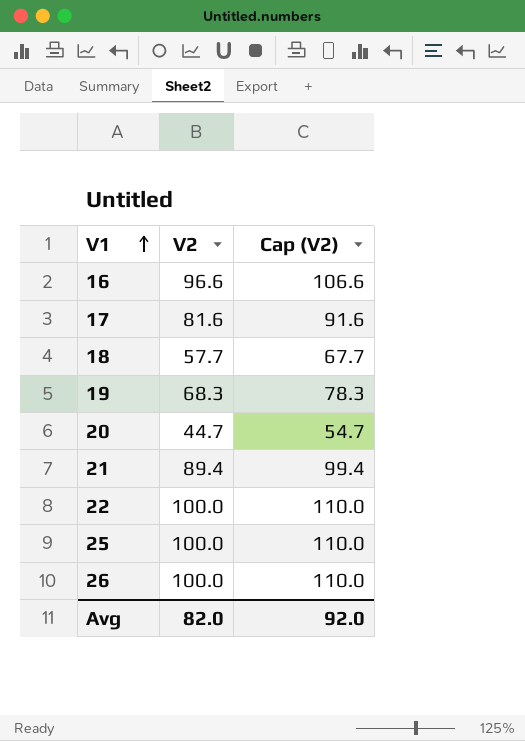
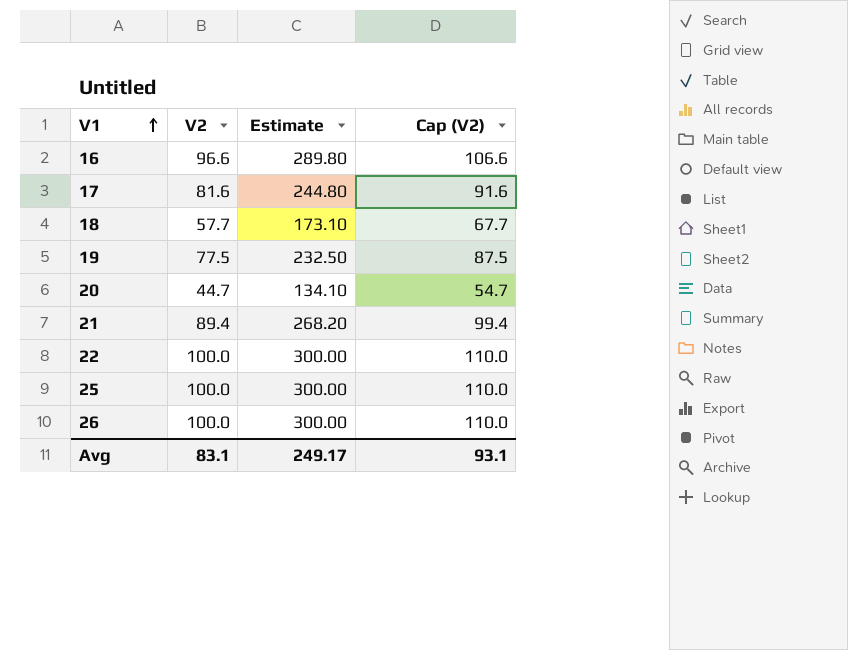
column Estimate | formula: none -> [V2] * 3
19 | V2: 68.3 -> 77.5
19 | Cap (V2): 78.3 -> 87.5
Avg | V2: 82.0 -> 83.1
Avg | Cap (V2): 92.0 -> 93.1

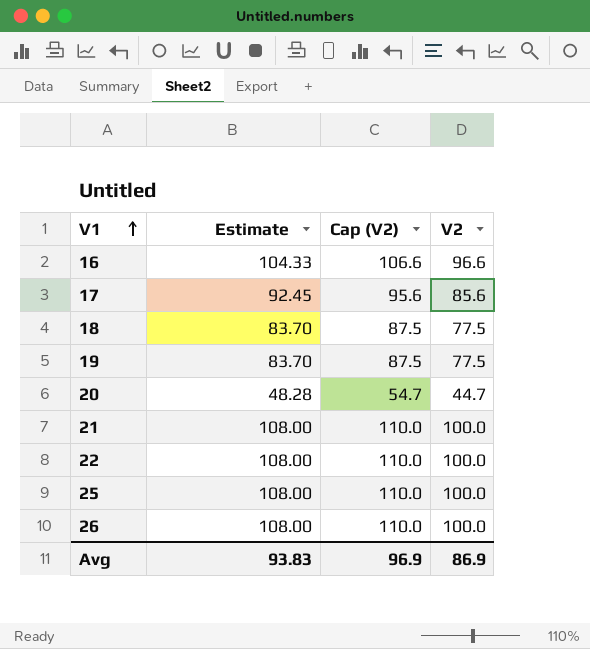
column Estimate | formula: [V2] * 3 -> [V2] * 1.08
column V2 | position: 2 -> 4
17 | Cap (V2): 91.6 -> 95.6
17 | V2: 81.6 -> 85.6
18 | Cap (V2): 67.7 -> 87.5
18 | V2: 57.7 -> 77.5
21 | Cap (V2): 99.4 -> 110.0
21 | V2: 89.4 -> 100.0
Avg | Estimate: 249.17 -> 93.83
Avg | Cap (V2): 93.1 -> 96.9
Avg | V2: 83.1 -> 86.9

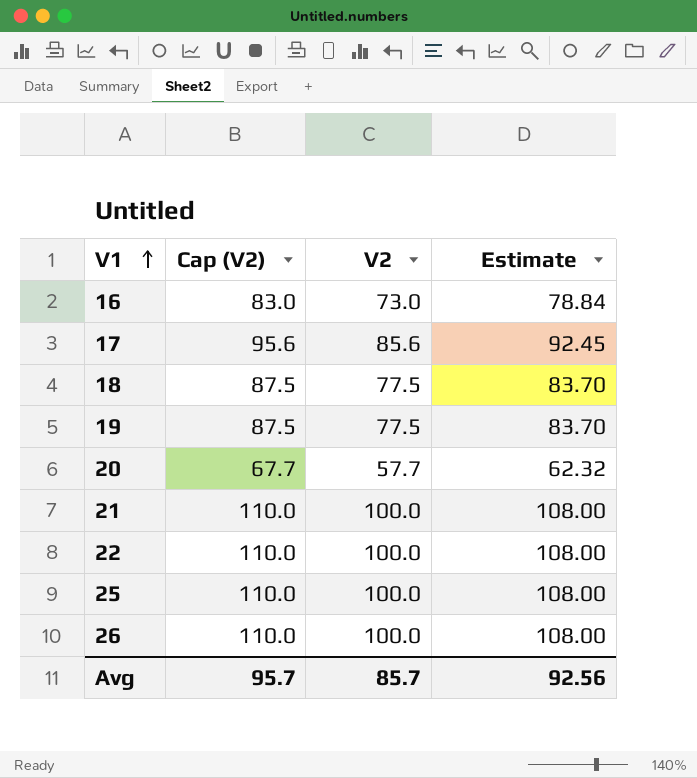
column Estimate | position: 2 -> 4
16 | Cap (V2): 106.6 -> 83.0
16 | V2: 96.6 -> 73.0
16 | Estimate: 104.33 -> 78.84
20 | Cap (V2): 54.7 -> 67.7
20 | V2: 44.7 -> 57.7
20 | Estimate: 48.28 -> 62.32
Avg | Cap (V2): 96.9 -> 95.7
Avg | V2: 86.9 -> 85.7
Avg | Estimate: 93.83 -> 92.56

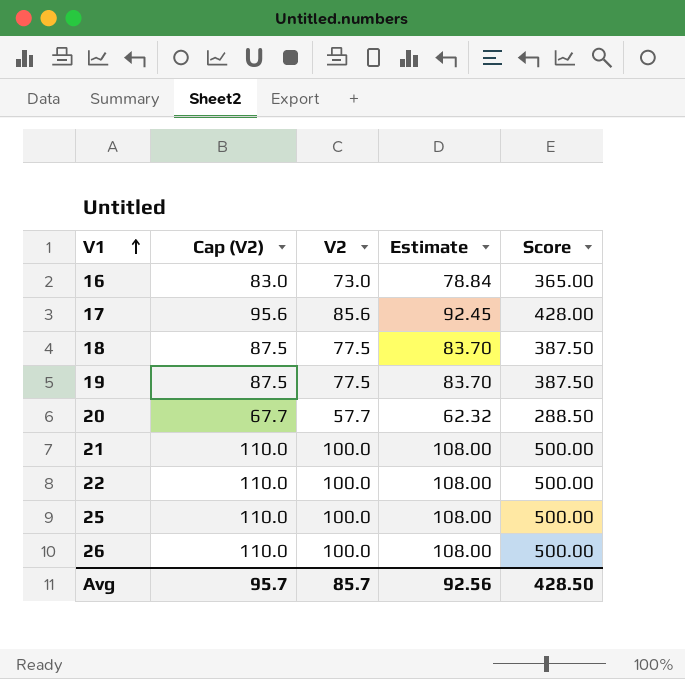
column Score | formula: none -> [V2] * 5

